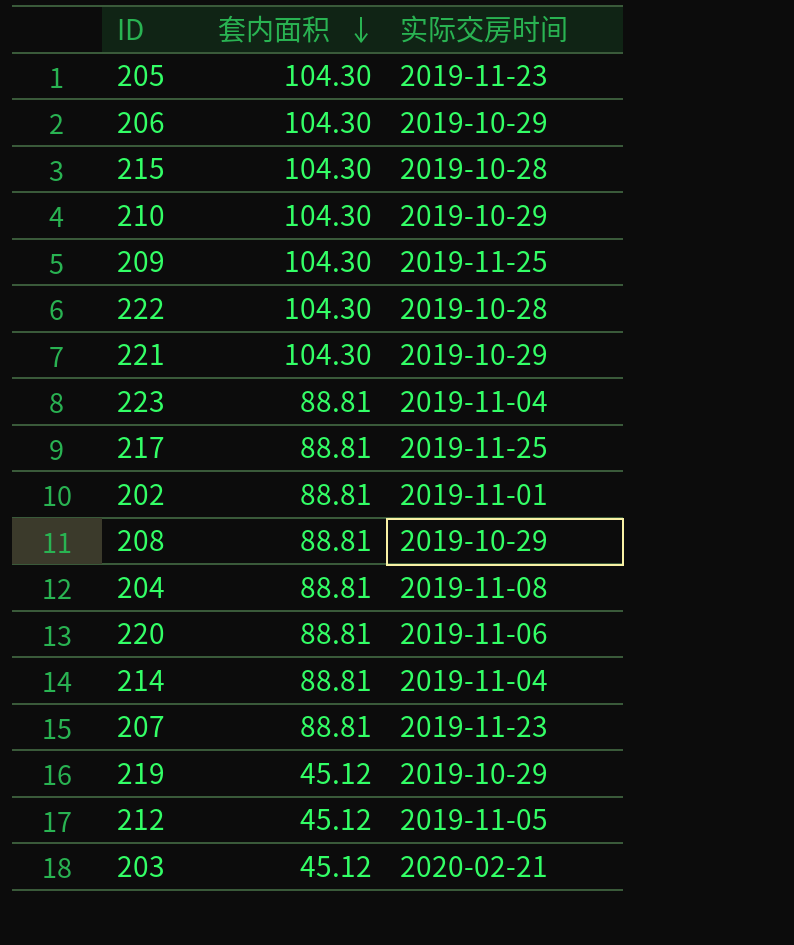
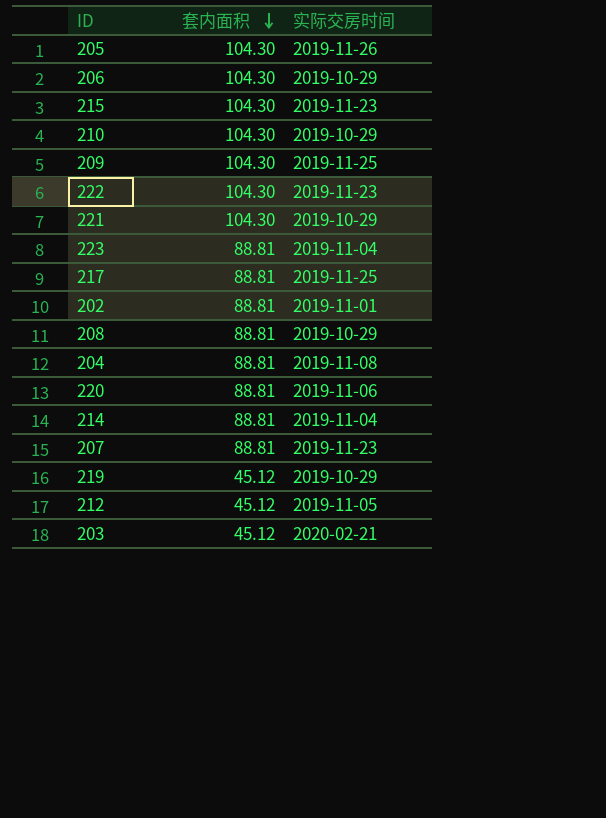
205 | 实际交房时间: 2019-11-23 -> 2019-11-26
215 | 实际交房时间: 2019-10-28 -> 2019-11-23
222 | 实际交房时间: 2019-10-28 -> 2019-11-23

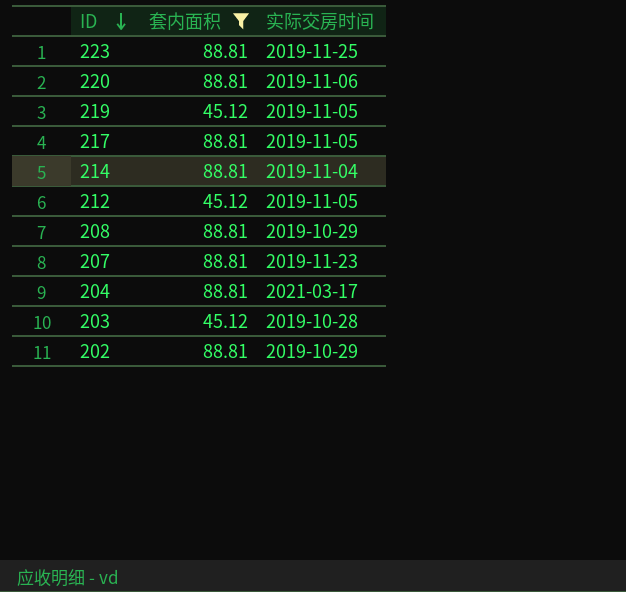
filter: none -> 套内面积 != 104.30
row order: 套内面积 descending -> ID descending
223 | 实际交房时间: 2019-11-04 -> 2019-11-25
219 | 实际交房时间: 2019-10-29 -> 2019-11-05
217 | 实际交房时间: 2019-11-25 -> 2019-11-05
204 | 实际交房时间: 2019-11-08 -> 2021-03-17
203 | 实际交房时间: 2020-02-21 -> 2019-10-28
202 | 实际交房时间: 2019-11-01 -> 2019-10-29

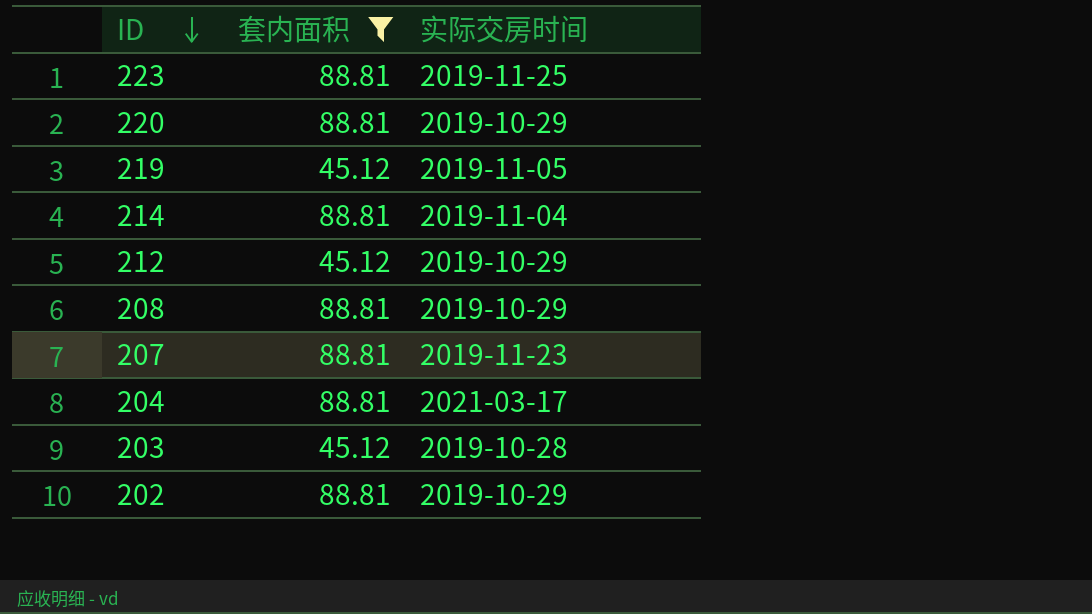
row 217: 88.81 | 2019-11-05 -> none
220 | 实际交房时间: 2019-11-06 -> 2019-10-29
212 | 实际交房时间: 2019-11-05 -> 2019-10-29

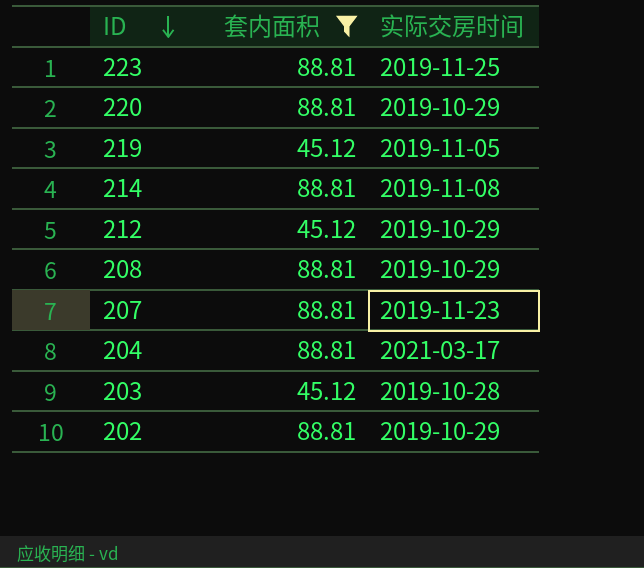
214 | 实际交房时间: 2019-11-04 -> 2019-11-08

